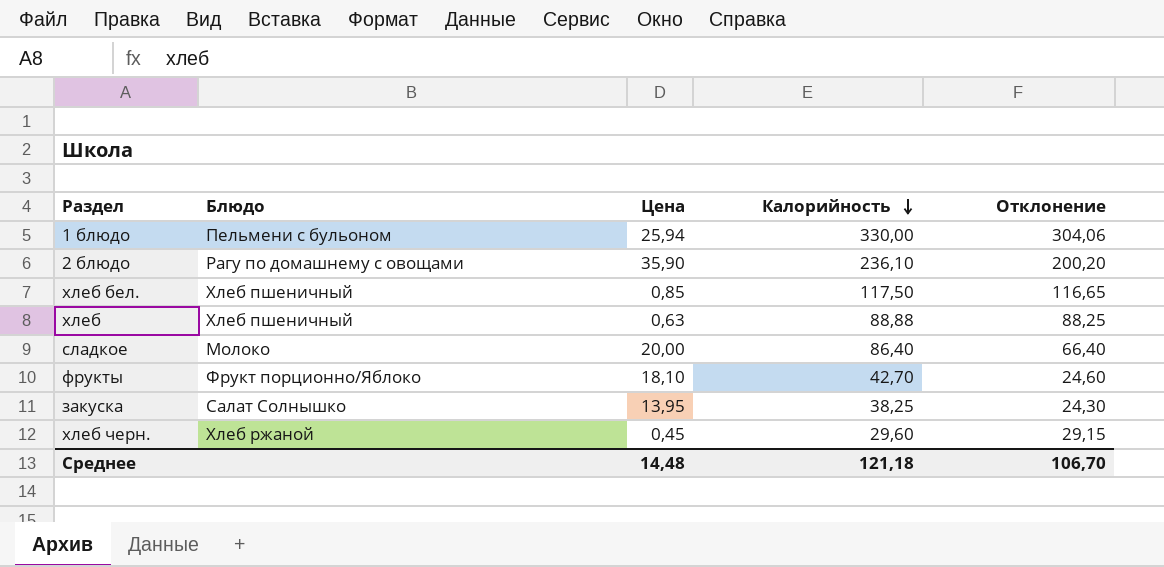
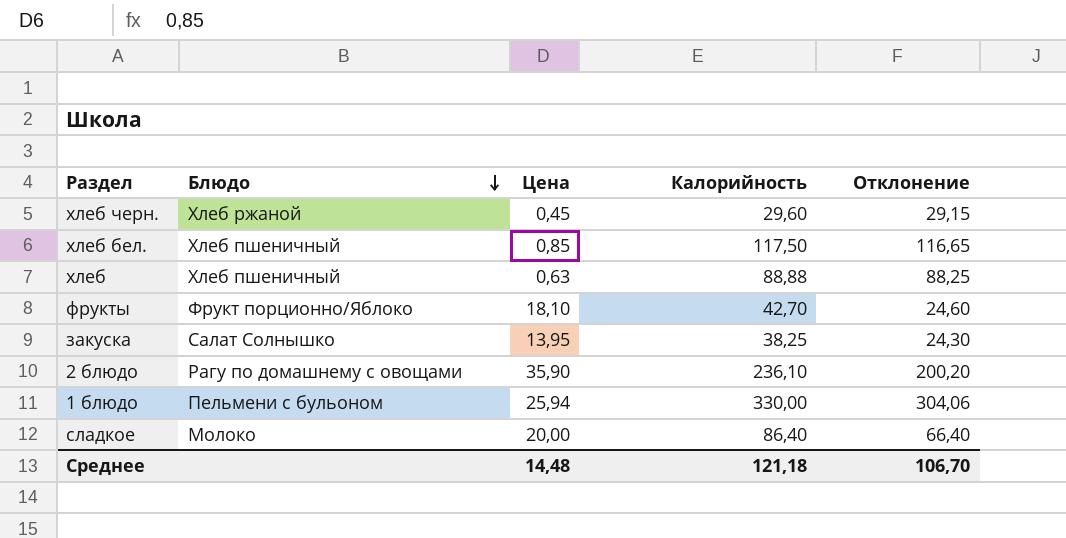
row order: Калорийность descending -> Блюдо descending

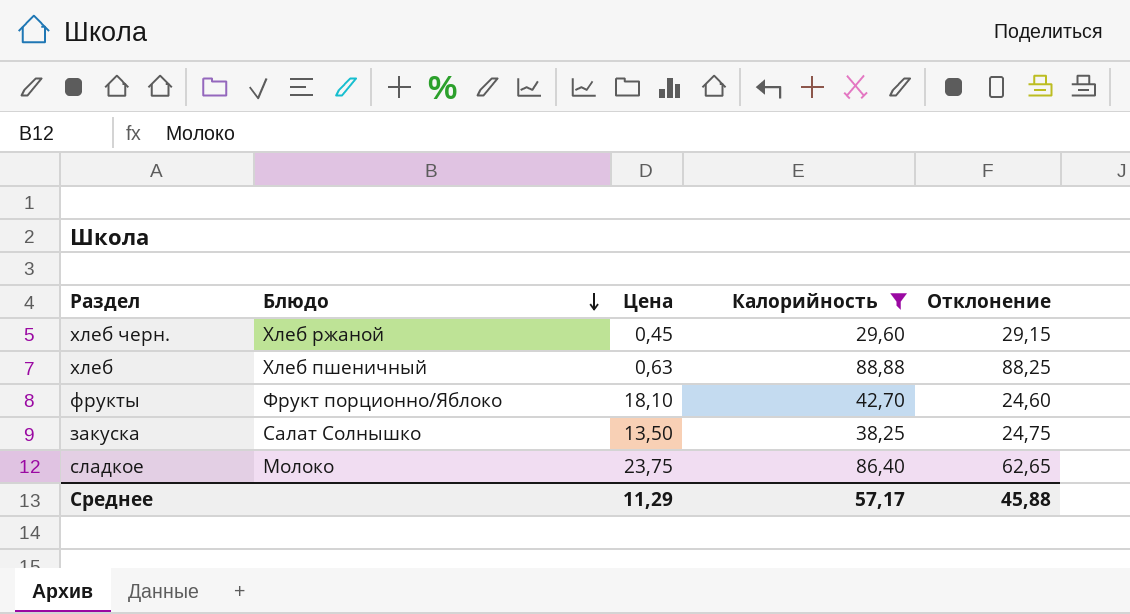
filter: none -> Калорийность <= 88,88
закуска | Цена: 13,95 -> 13,50
закуска | Отклонение: 24,30 -> 24,75
сладкое | Цена: 20,00 -> 23,75
сладкое | Отклонение: 66,40 -> 62,65
Среднее | Цена: 14,48 -> 11,29
Среднее | Калорийность: 121,18 -> 57,17
Среднее | Отклонение: 106,70 -> 45,88

